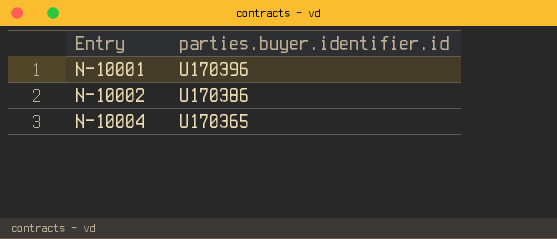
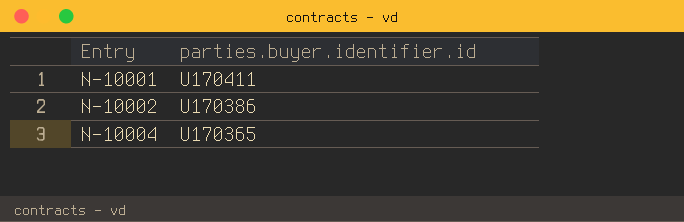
N-10001 | parties.buyer.identifier.id: U170396 -> U170411

